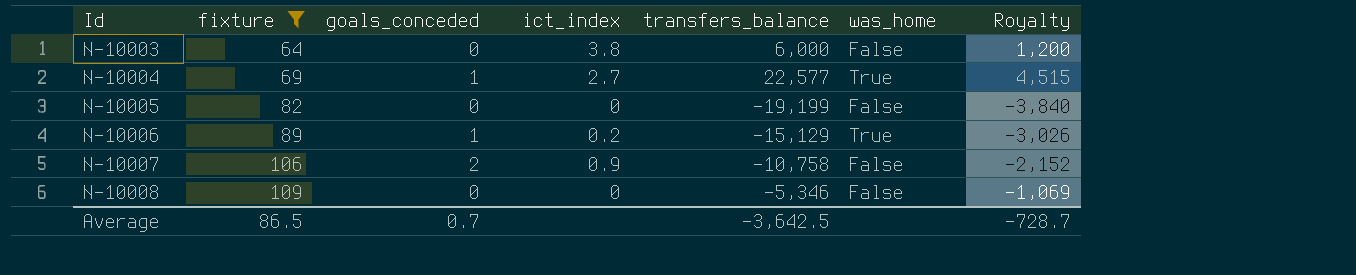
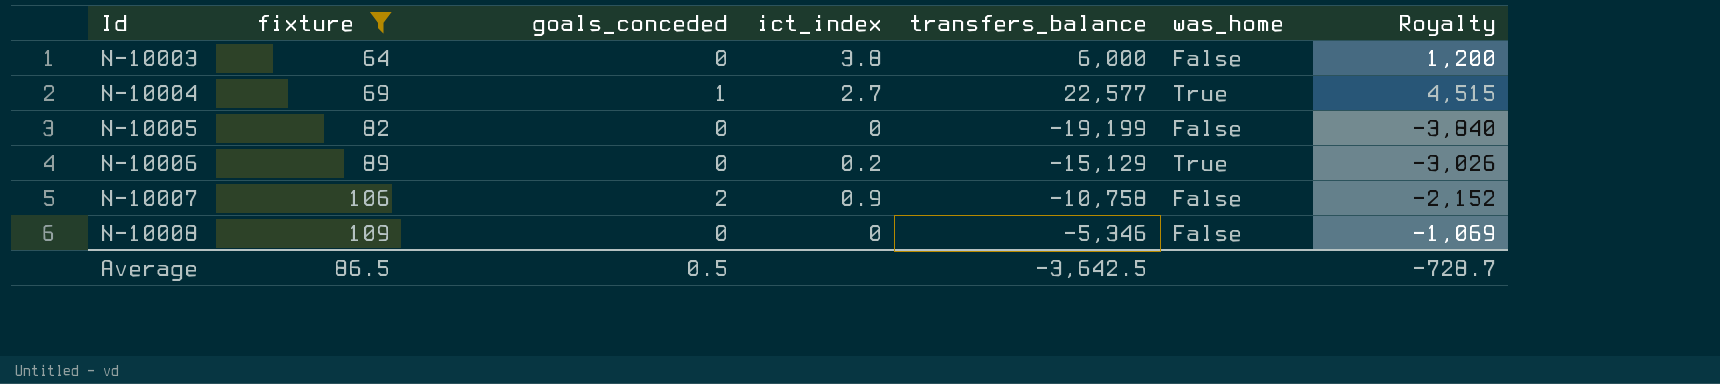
N-10006 | goals_conceded: 1 -> 0
Average | goals_conceded: 0.7 -> 0.5

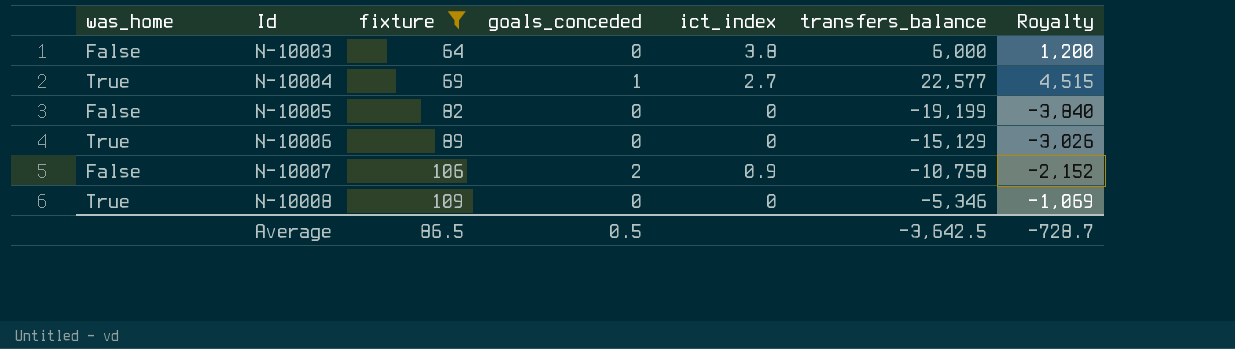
column was_home | position: 6 -> 1
N-10006 | ict_index: 0.2 -> 0
N-10008 | was_home: False -> True

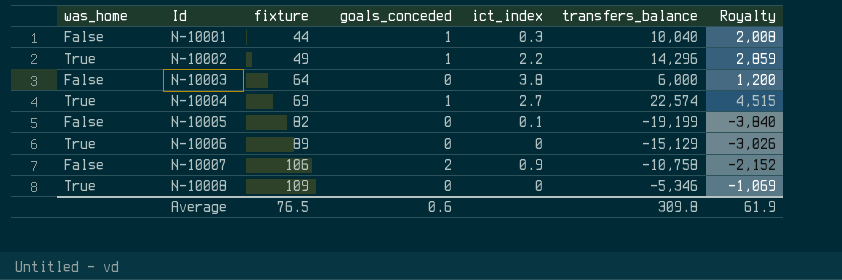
filter: fixture >= 64 -> none
N-10004 | transfers_balance: 22,577 -> 22,574
N-10005 | ict_index: 0 -> 0.1
Average | fixture: 86.5 -> 76.5
Average | goals_conceded: 0.5 -> 0.6
Average | transfers_balance: -3,642.5 -> 309.8
Average | Royalty: -728.7 -> 61.9

